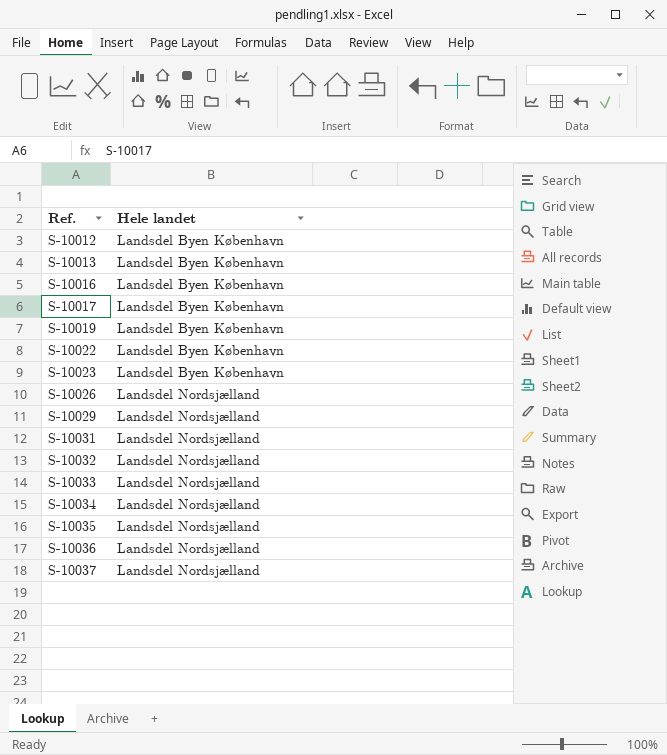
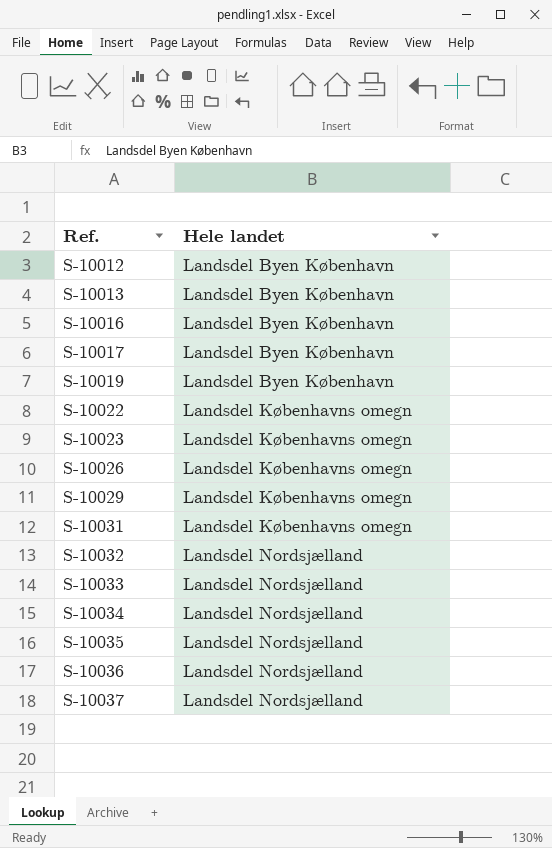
S-10022 | Hele landet: Landsdel Byen København -> Landsdel Københavns omegn
S-10023 | Hele landet: Landsdel Byen København -> Landsdel Københavns omegn
S-10026 | Hele landet: Landsdel Nordsjælland -> Landsdel Københavns omegn
S-10029 | Hele landet: Landsdel Nordsjælland -> Landsdel Københavns omegn
S-10031 | Hele landet: Landsdel Nordsjælland -> Landsdel Københavns omegn

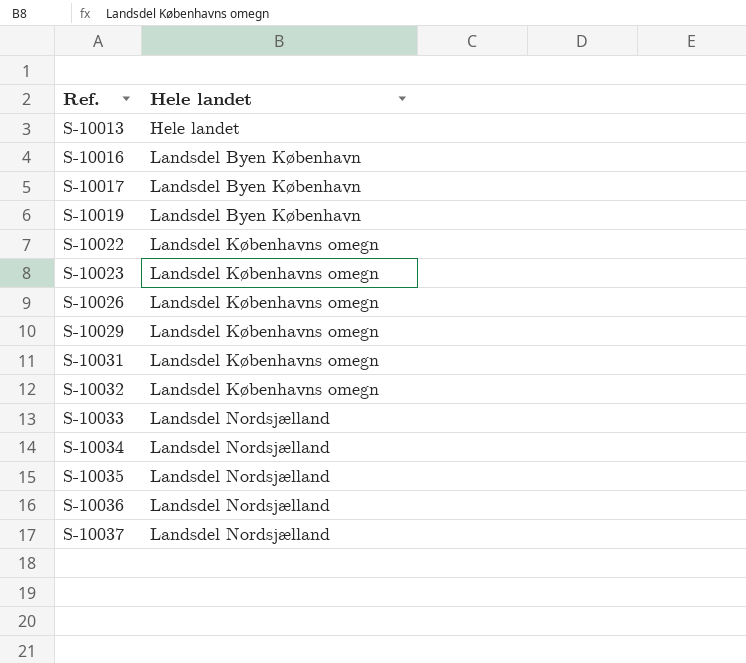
row S-10012: Landsdel Byen København -> none
S-10013 | Hele landet: Landsdel Byen København -> Hele landet
S-10032 | Hele landet: Landsdel Nordsjælland -> Landsdel Københavns omegn

